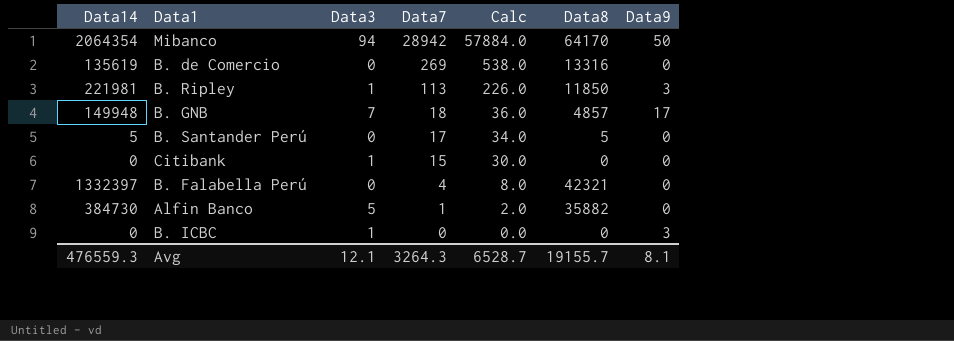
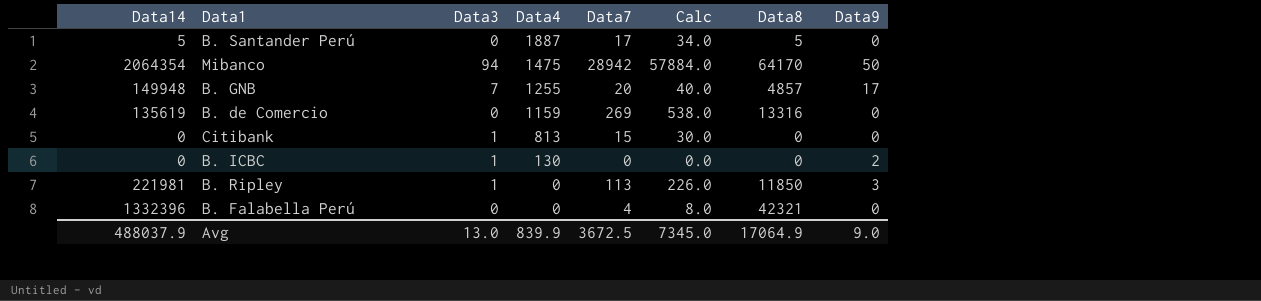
row order: Data7 descending -> Data4 descending
column Data4 | position: none -> 4
row Alfin Banco: 384730 | 5 | 1 | 2.0 | 35882 | 0 -> none
B. GNB | Data7: 18 -> 20
B. GNB | Calc: 36.0 -> 40.0
B. ICBC | Data9: 3 -> 2
B. Falabella Perú | Data14: 1332397 -> 1332396
Avg | Data14: 476559.3 -> 488037.9
Avg | Data3: 12.1 -> 13.0
Avg | Data7: 3264.3 -> 3672.5
Avg | Calc: 6528.7 -> 7345.0
Avg | Data8: 19155.7 -> 17064.9
Avg | Data9: 8.1 -> 9.0

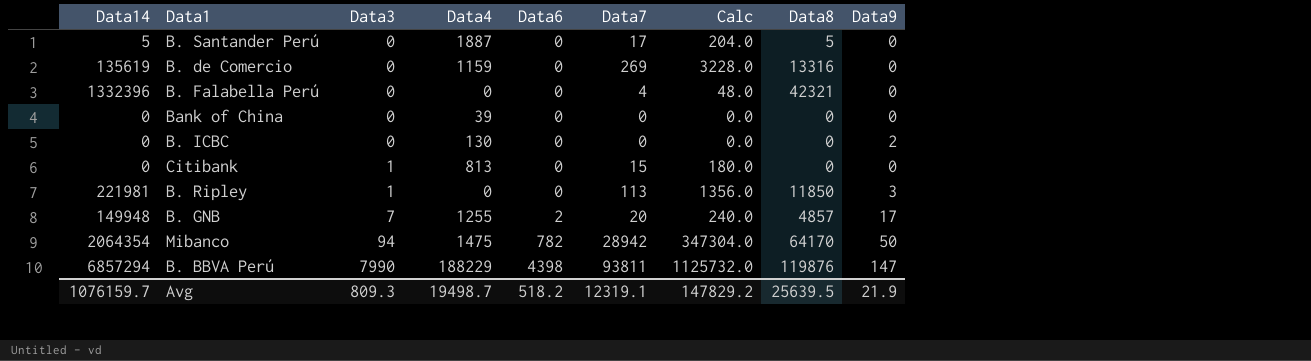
row order: Data4 descending -> Data3 ascending
column Data6 | position: none -> 5
column Calc | formula: [Data7] * 2 -> [Data7] * 12
row Bank of China: none -> 0 | 0 | 39 | 0 | 0 | 0.0 | 0 | 0
B. ICBC | Data3: 1 -> 0
row B. BBVA Perú: none -> 6857294 | 7990 | 188229 | 4398 | 93811 | 1125732.0 | 119876 | 147
Avg | Data14: 488037.9 -> 1076159.7
Avg | Data3: 13.0 -> 809.3
Avg | Data4: 839.9 -> 19498.7
Avg | Data7: 3672.5 -> 12319.1
Avg | Calc: 7345.0 -> 147829.2
Avg | Data8: 17064.9 -> 25639.5
Avg | Data9: 9.0 -> 21.9

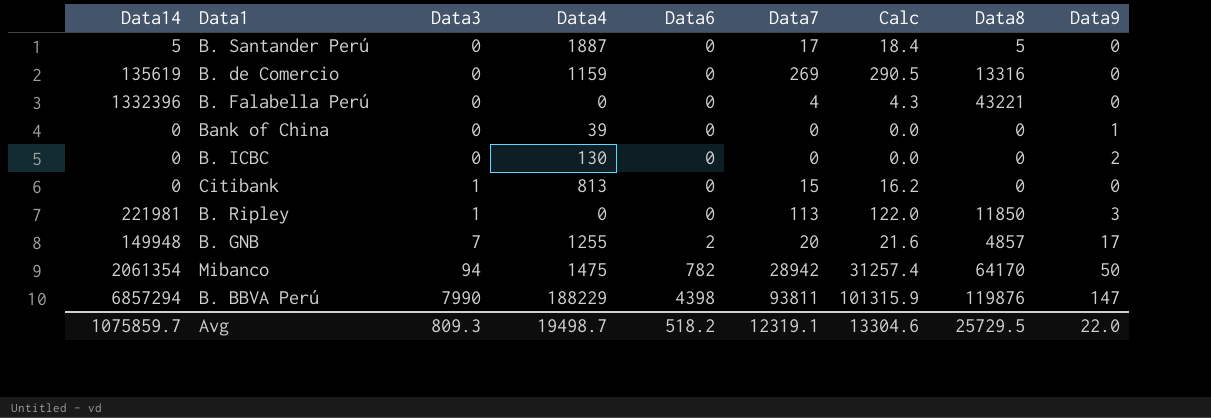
column Calc | formula: [Data7] * 12 -> [Data7] * 1.08
B. Falabella Perú | Data8: 42321 -> 43221
Bank of China | Data9: 0 -> 1
Mibanco | Data14: 2064354 -> 2061354
Avg | Data14: 1076159.7 -> 1075859.7
Avg | Calc: 147829.2 -> 13304.6
Avg | Data8: 25639.5 -> 25729.5
Avg | Data9: 21.9 -> 22.0

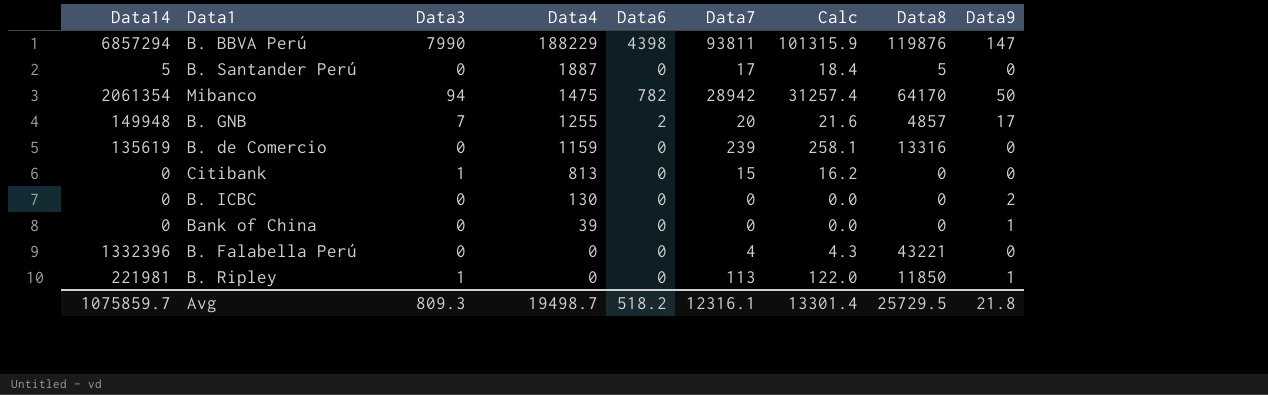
row order: Data3 ascending -> Data4 descending
B. de Comercio | Data7: 269 -> 239
B. de Comercio | Calc: 290.5 -> 258.1
B. Ripley | Data9: 3 -> 1
Avg | Data7: 12319.1 -> 12316.1
Avg | Calc: 13304.6 -> 13301.4
Avg | Data9: 22.0 -> 21.8

